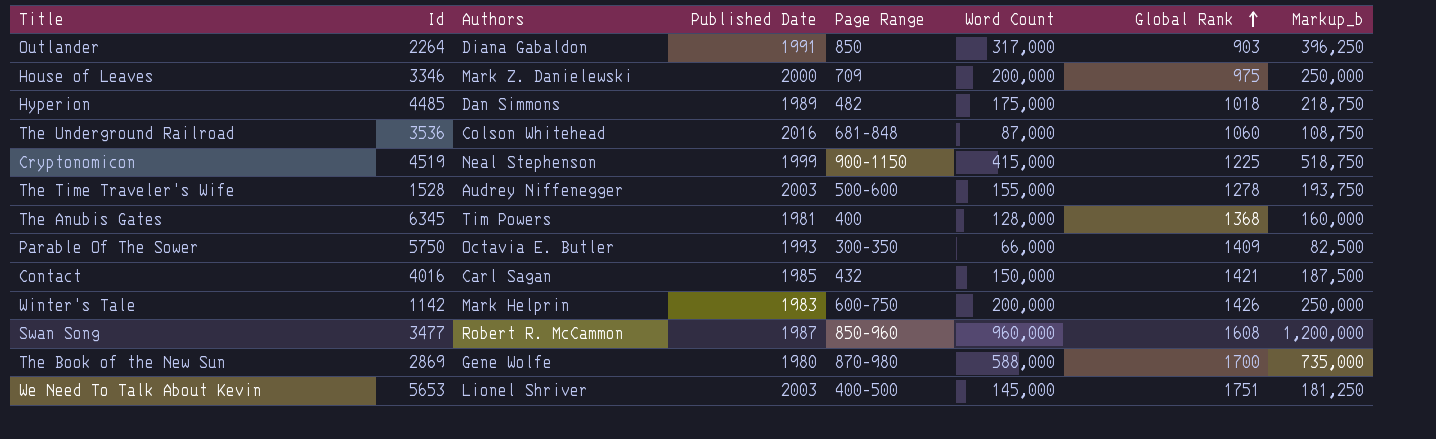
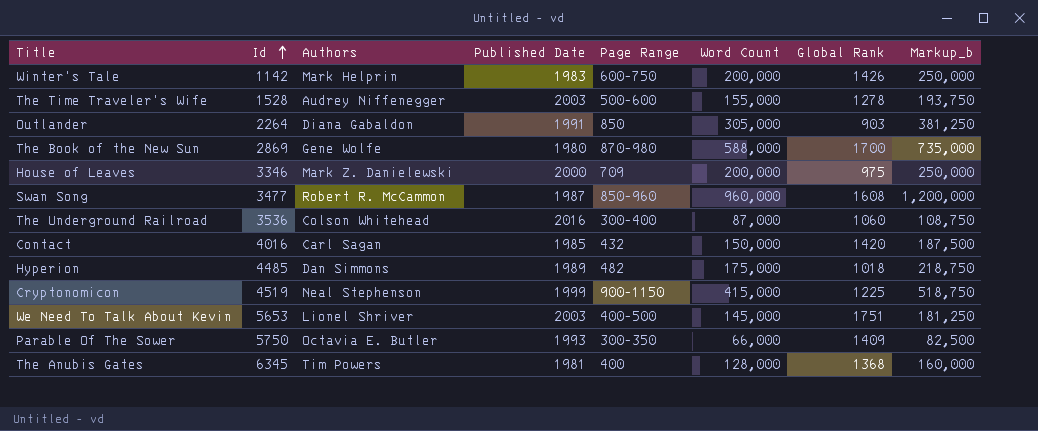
row order: Global Rank ascending -> Id ascending
Outlander | Word Count: 317,000 -> 305,000
Outlander | Markup_b: 396,250 -> 381,250
The Underground Railroad | Page Range: 681-848 -> 300-400
Contact | Global Rank: 1421 -> 1420

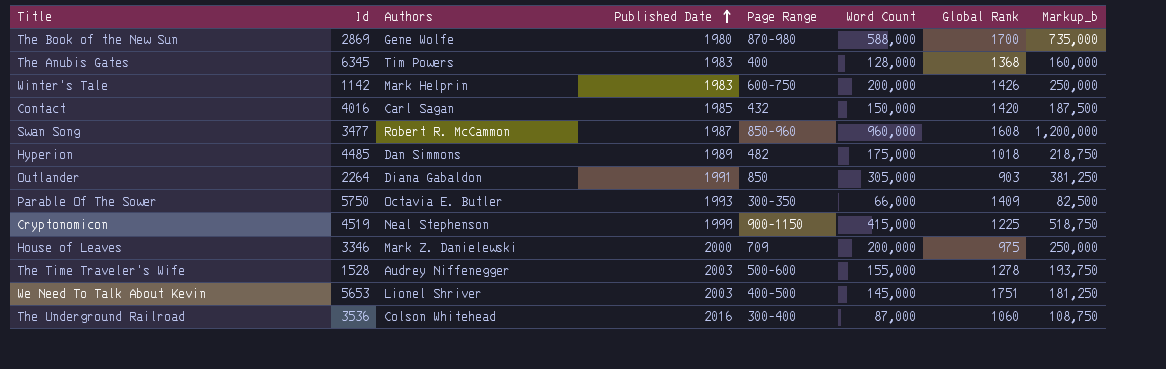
row order: Id ascending -> Published Date ascending
The Anubis Gates | Published Date: 1981 -> 1983

